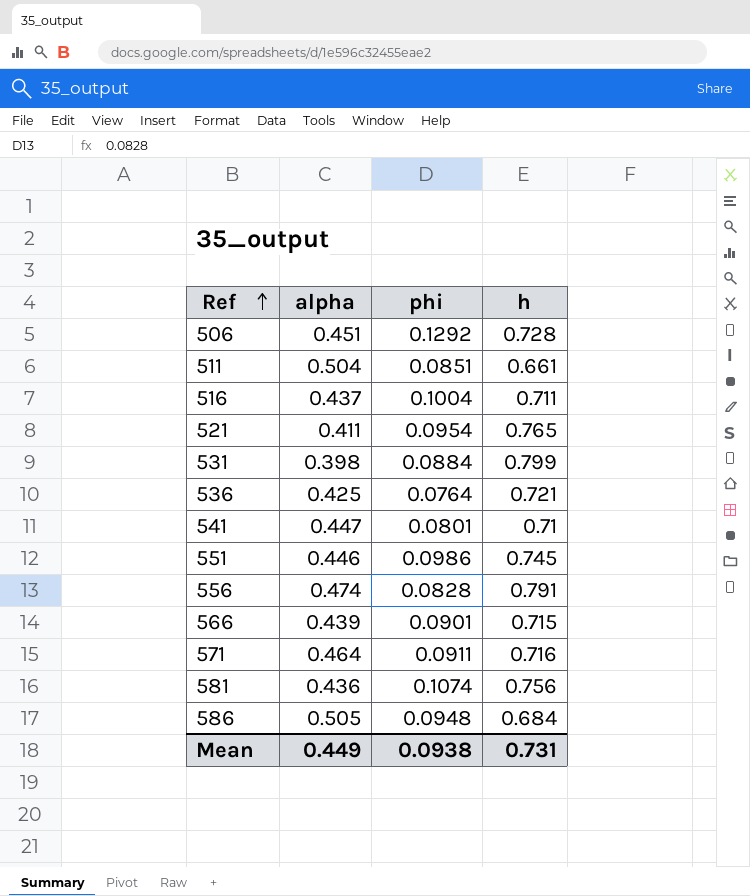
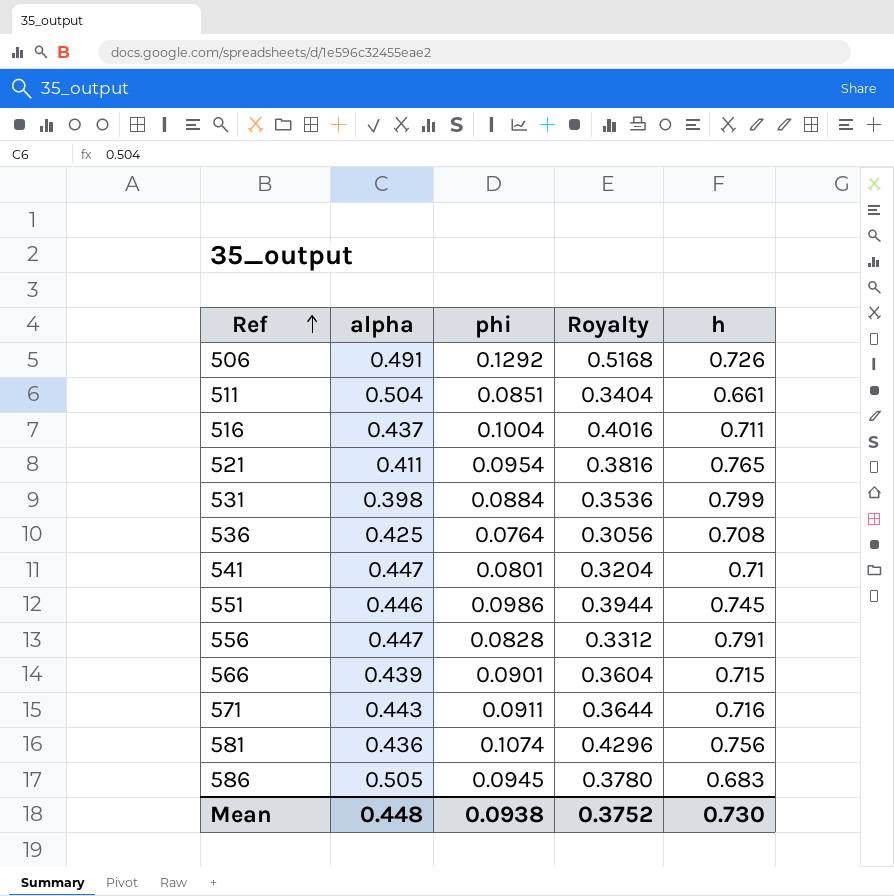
column Royalty | formula: none -> [phi] * 4
506 | alpha: 0.451 -> 0.491
506 | h: 0.728 -> 0.726
536 | h: 0.721 -> 0.708
556 | alpha: 0.474 -> 0.447
571 | alpha: 0.464 -> 0.443
586 | phi: 0.0948 -> 0.0945
586 | h: 0.684 -> 0.683
Mean | alpha: 0.449 -> 0.448
Mean | h: 0.731 -> 0.730

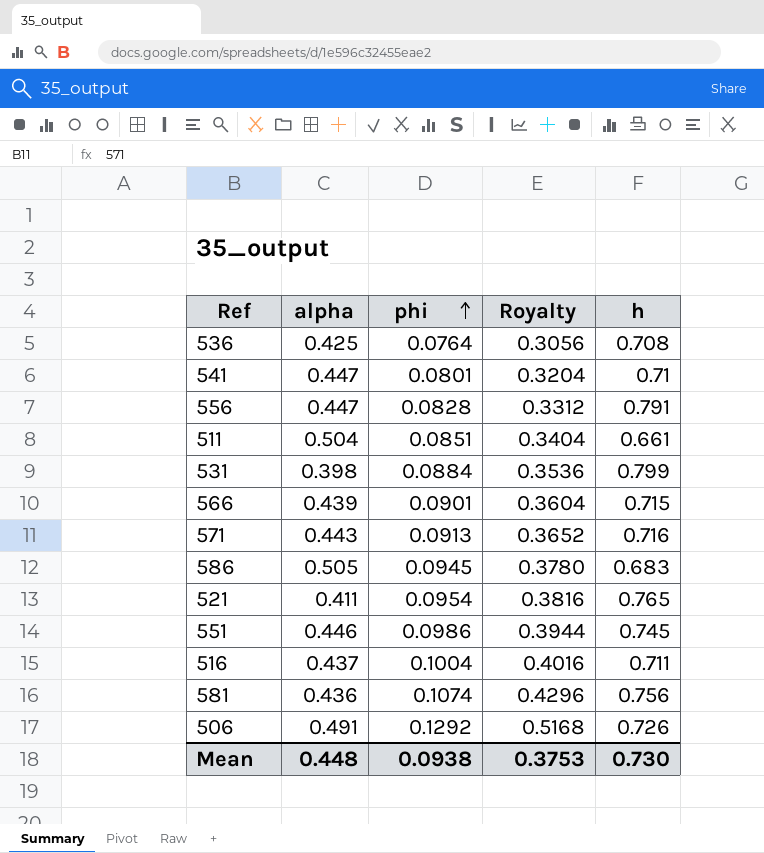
row order: Ref ascending -> phi ascending
571 | phi: 0.0911 -> 0.0913
571 | Royalty: 0.3644 -> 0.3652
Mean | Royalty: 0.3752 -> 0.3753

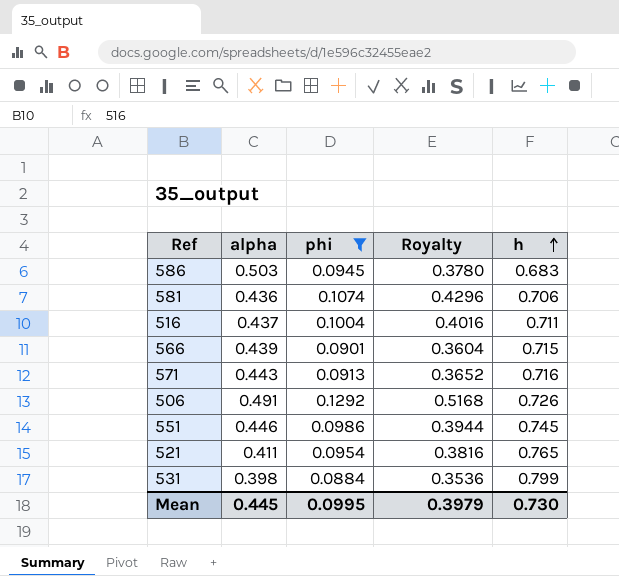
filter: none -> phi >= 0.0884
row order: phi ascending -> h ascending
586 | alpha: 0.505 -> 0.503
581 | h: 0.756 -> 0.706
Mean | alpha: 0.448 -> 0.445
Mean | phi: 0.0938 -> 0.0995
Mean | Royalty: 0.3753 -> 0.3979

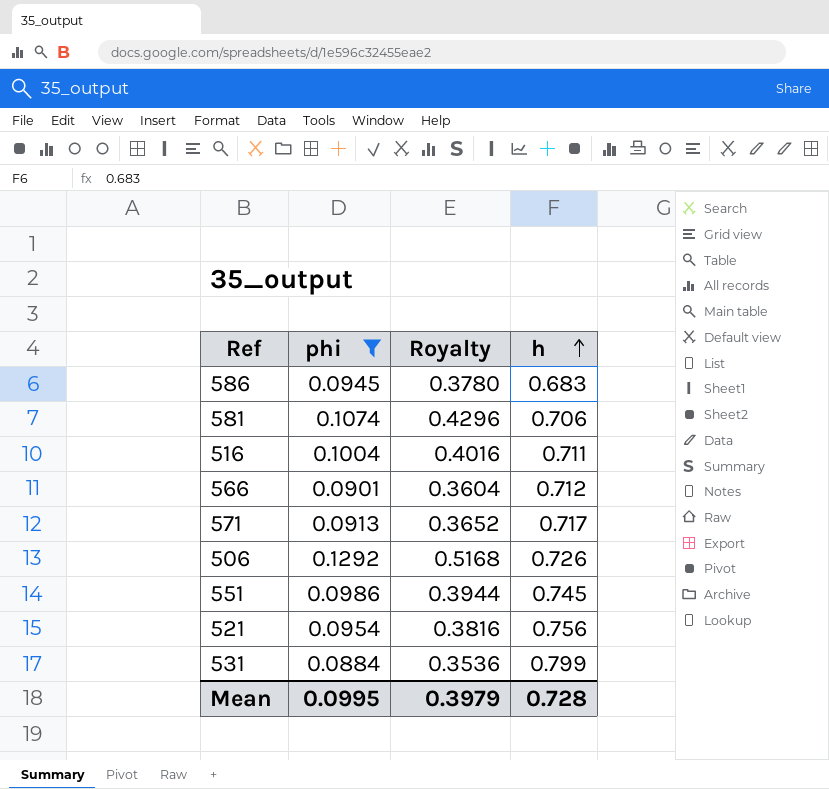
column alpha | position: 2 -> none
566 | h: 0.715 -> 0.712
571 | h: 0.716 -> 0.717
521 | h: 0.765 -> 0.756
Mean | h: 0.730 -> 0.728

